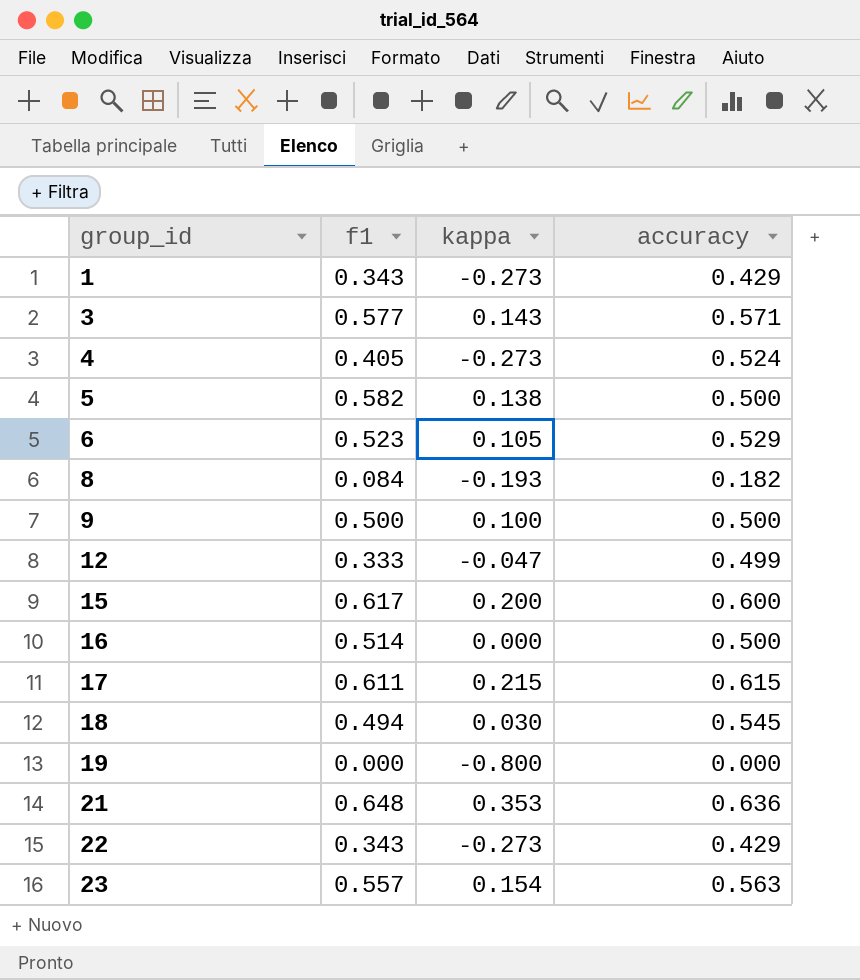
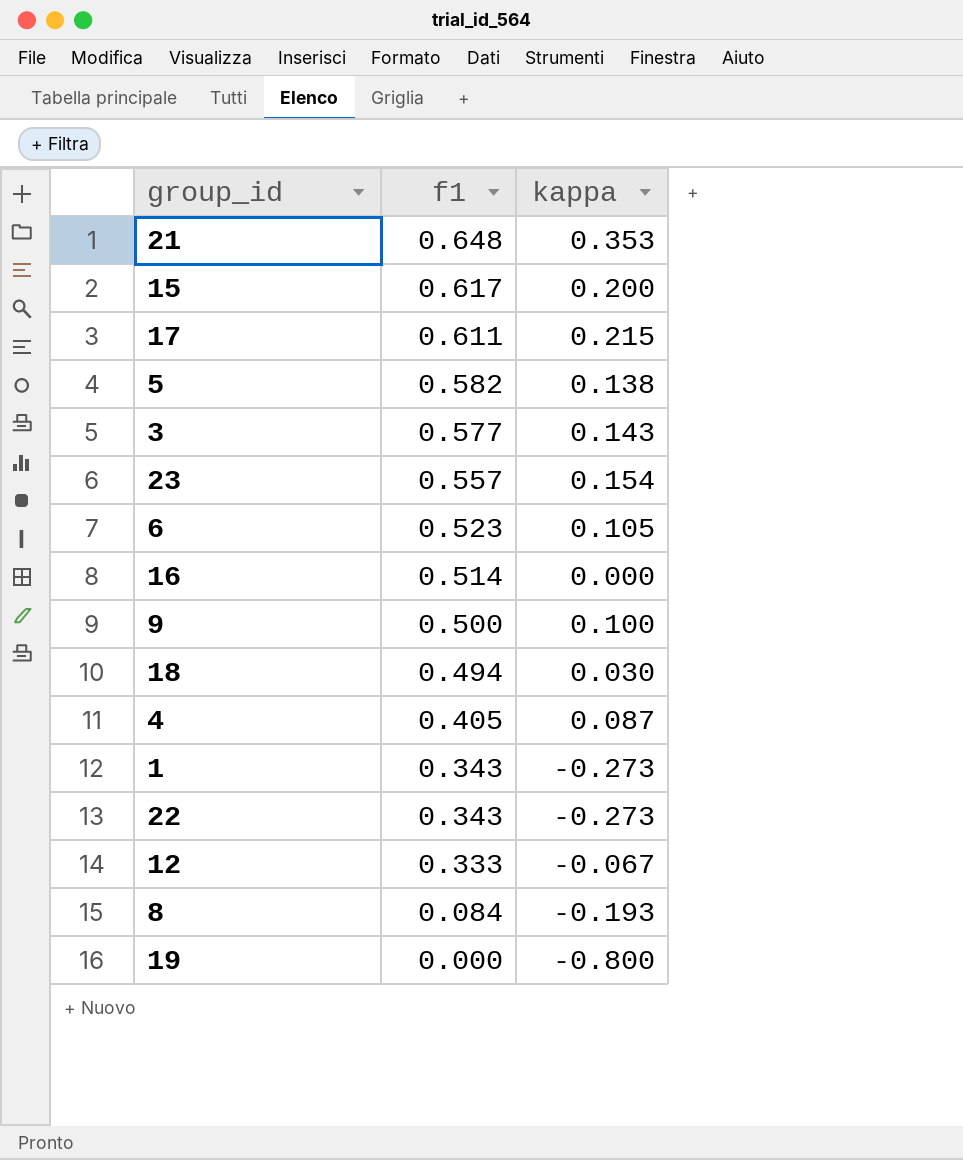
row order: group_id ascending -> f1 descending
column accuracy | position: 4 -> none
4 | kappa: -0.273 -> 0.087
12 | kappa: -0.047 -> -0.067

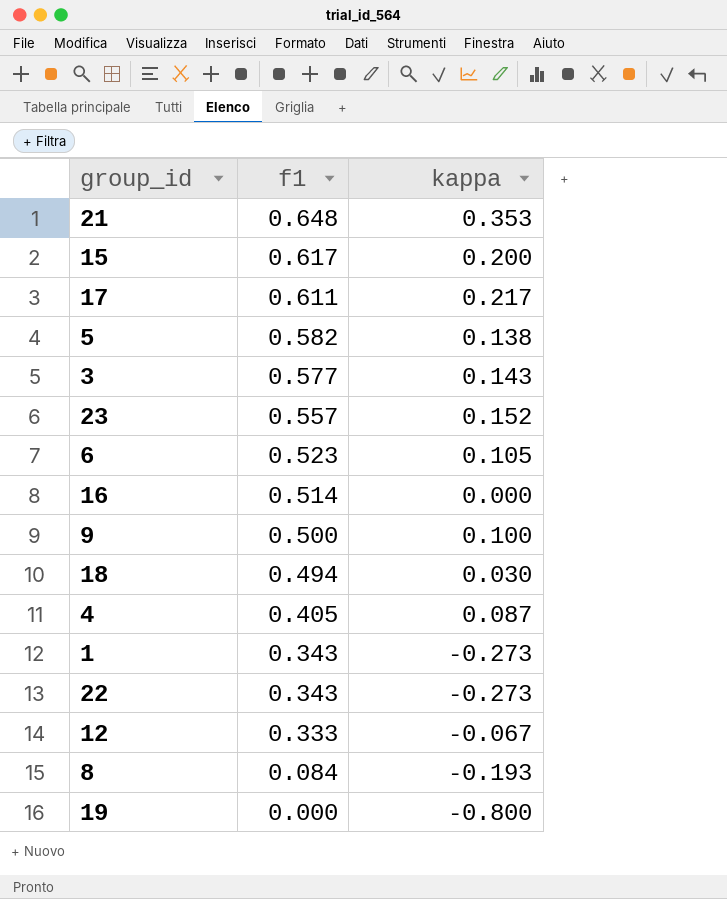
17 | kappa: 0.215 -> 0.217
23 | kappa: 0.154 -> 0.152

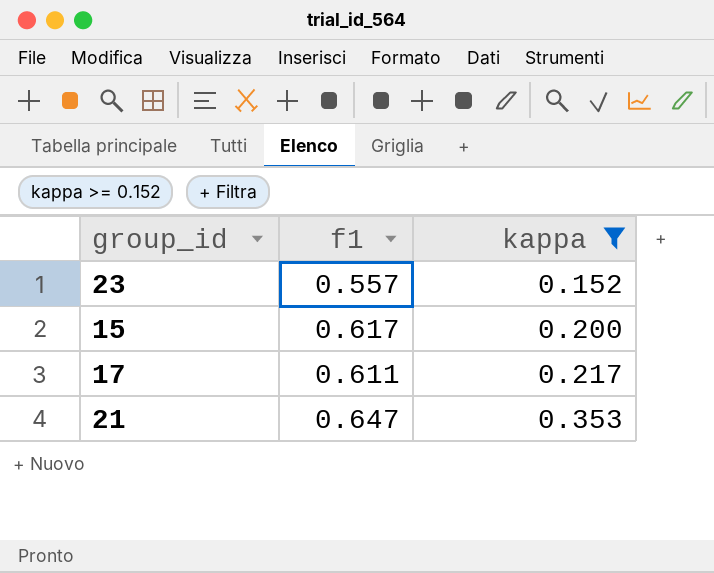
filter: none -> kappa >= 0.152
row order: f1 descending -> kappa ascending
21 | f1: 0.648 -> 0.647

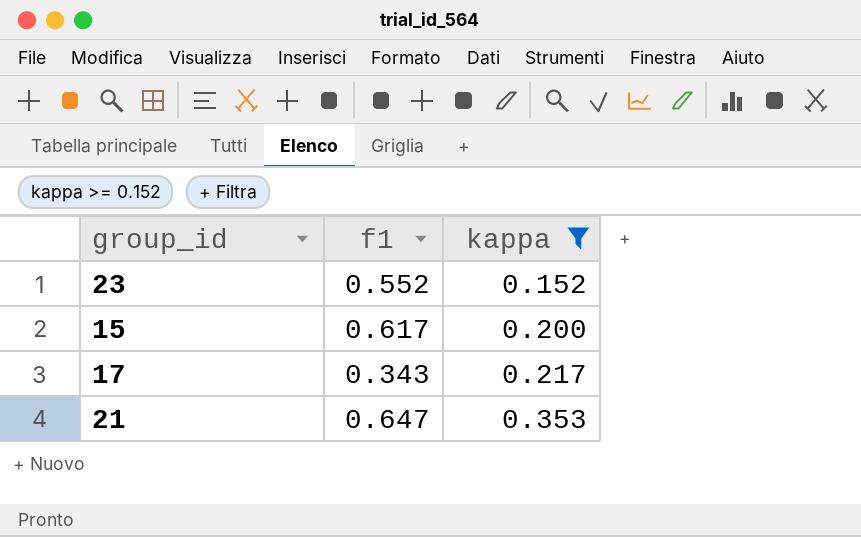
23 | f1: 0.557 -> 0.552
17 | f1: 0.611 -> 0.343

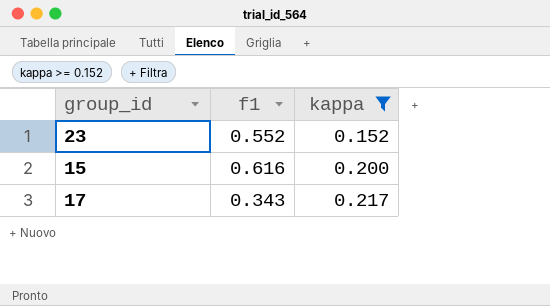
row 21: 0.647 | 0.353 -> none
15 | f1: 0.617 -> 0.616

